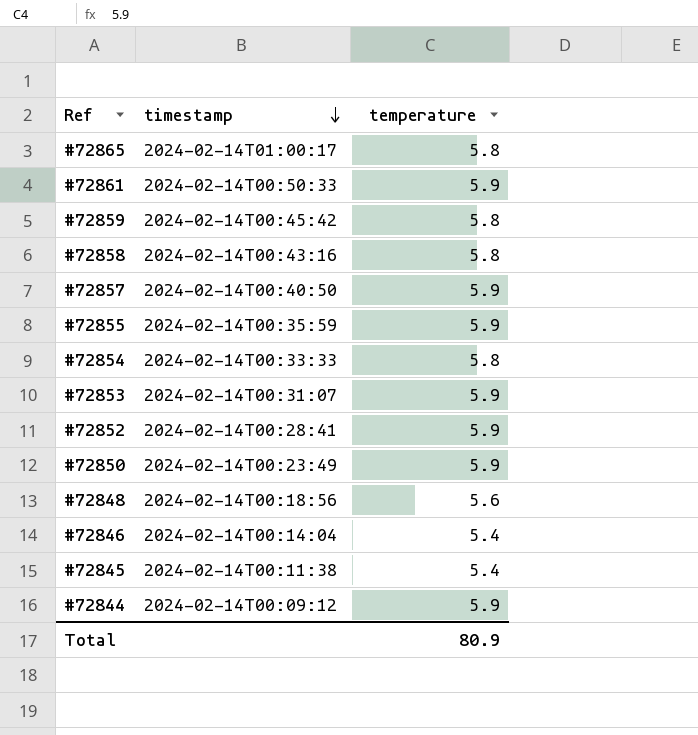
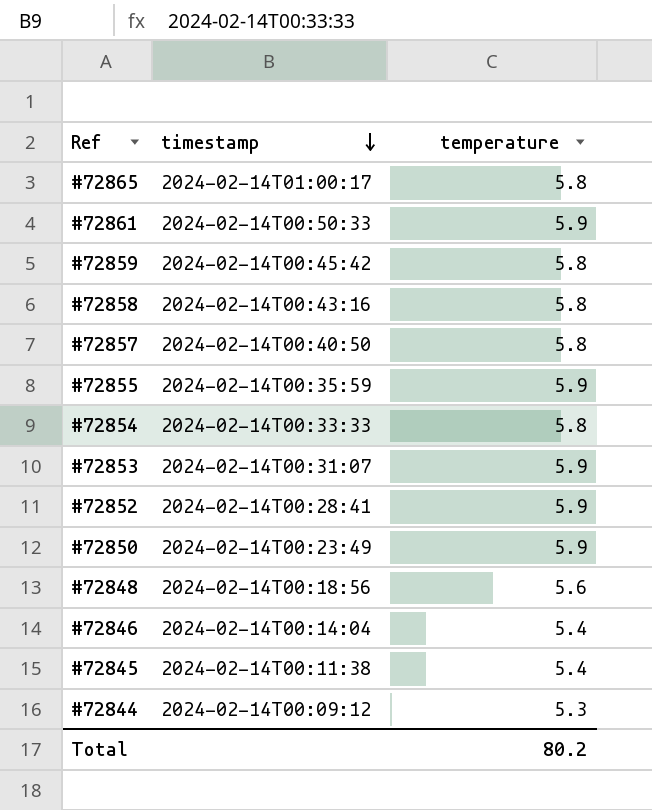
#72857 | temperature: 5.9 -> 5.8
#72844 | temperature: 5.9 -> 5.3
Total | temperature: 80.9 -> 80.2

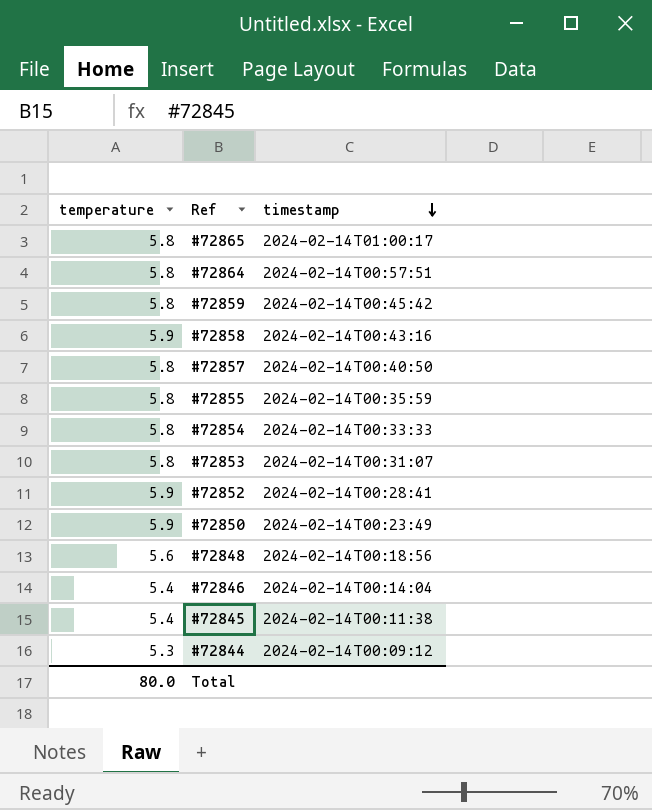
column temperature | position: 3 -> 1
row #72861: 2024-02-14T00:50:33 | 5.9 -> none
row #72864: none -> 5.8 | 2024-02-14T00:57:51
#72858 | temperature: 5.8 -> 5.9
#72855 | temperature: 5.9 -> 5.8
#72853 | temperature: 5.9 -> 5.8
Total | temperature: 80.2 -> 80.0

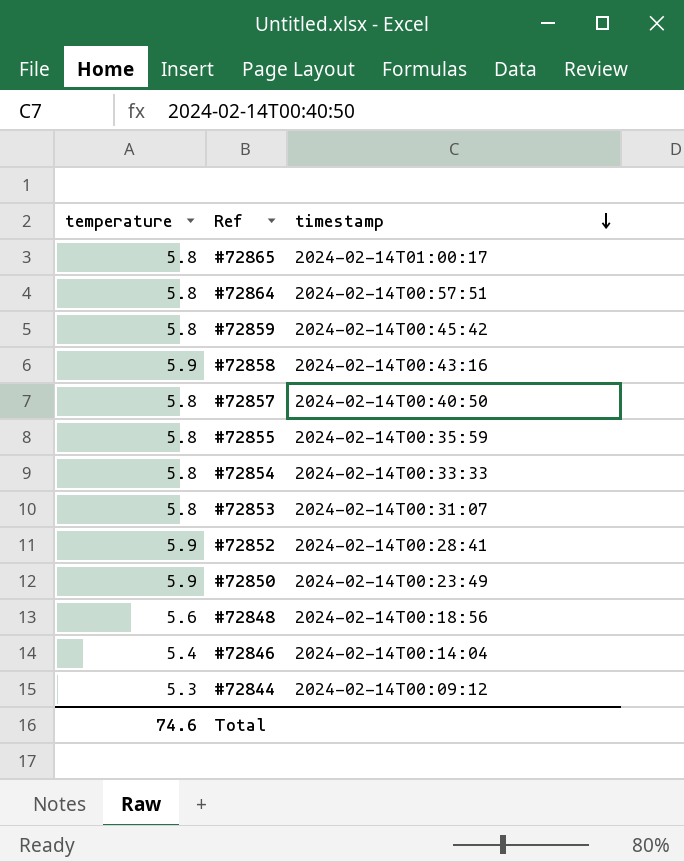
row #72845: 5.4 | 2024-02-14T00:11:38 -> none
Total | temperature: 80.0 -> 74.6

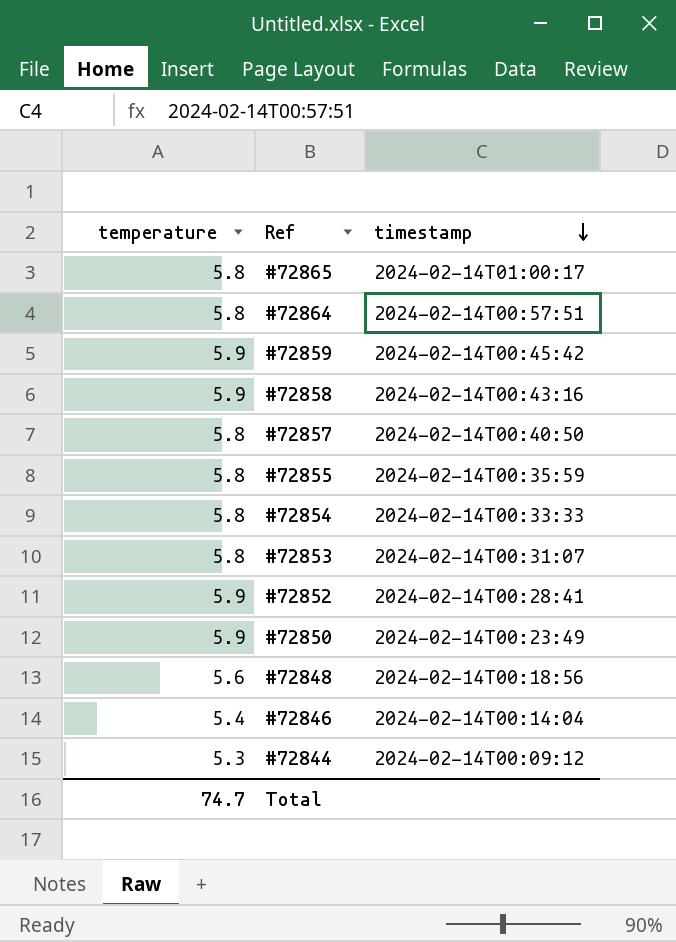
#72859 | temperature: 5.8 -> 5.9
Total | temperature: 74.6 -> 74.7

